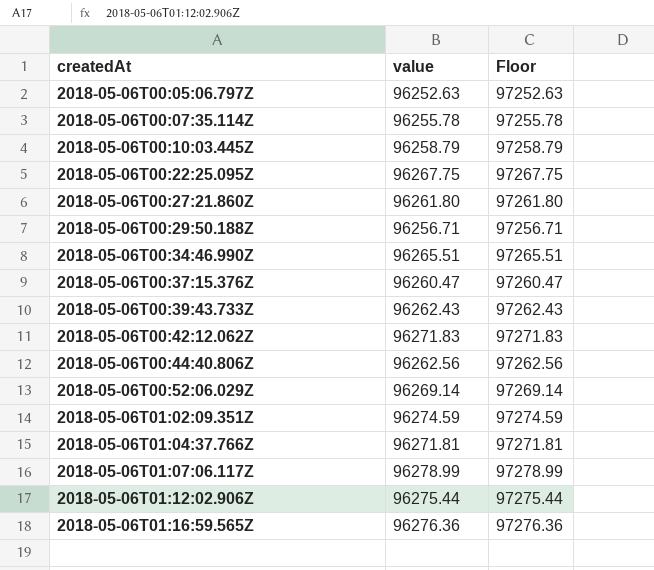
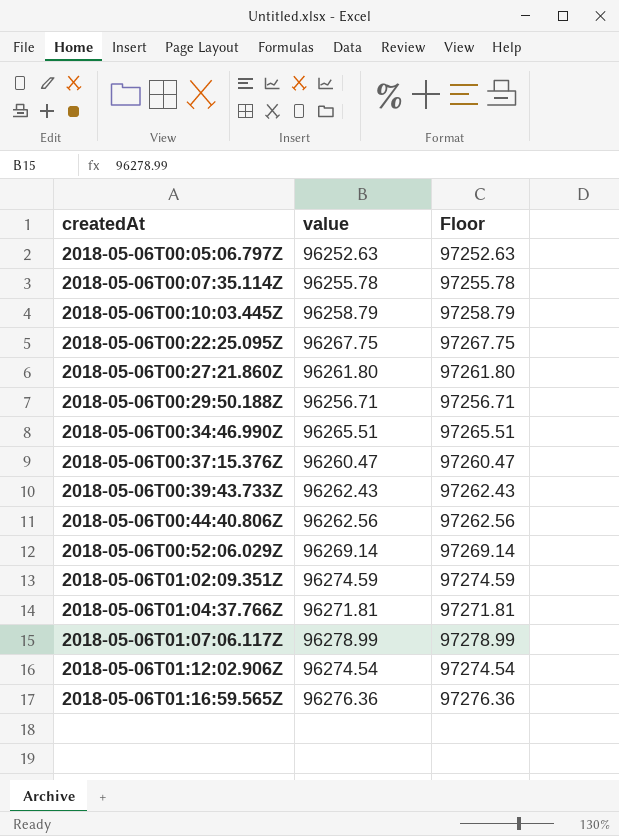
row 2018-05-06T00:42:12.062Z: 96271.83 | 97271.83 -> none
2018-05-06T01:12:02.906Z | value: 96275.44 -> 96274.54
2018-05-06T01:12:02.906Z | Floor: 97275.44 -> 97274.54

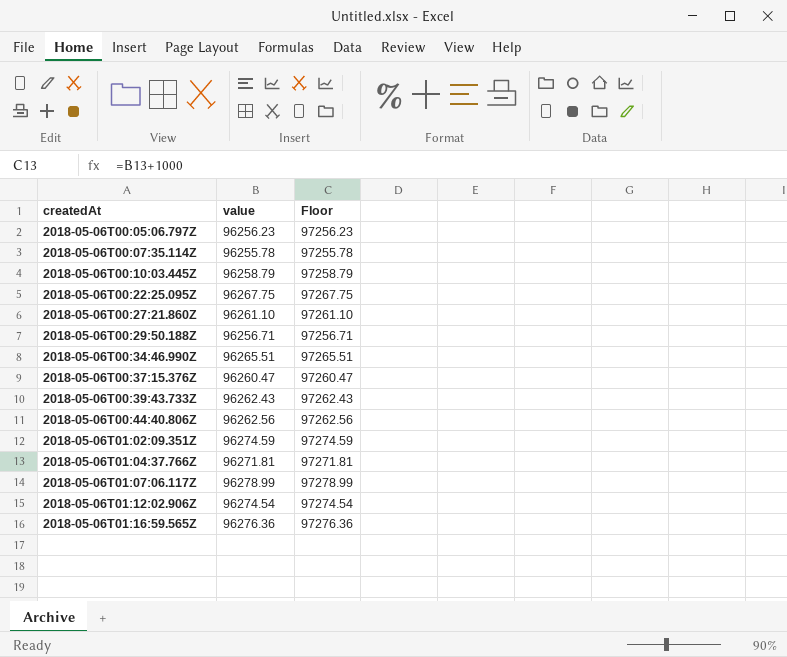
row 2018-05-06T00:52:06.029Z: 96269.14 | 97269.14 -> none
2018-05-06T00:05:06.797Z | value: 96252.63 -> 96256.23
2018-05-06T00:05:06.797Z | Floor: 97252.63 -> 97256.23
2018-05-06T00:27:21.860Z | value: 96261.80 -> 96261.10
2018-05-06T00:27:21.860Z | Floor: 97261.80 -> 97261.10

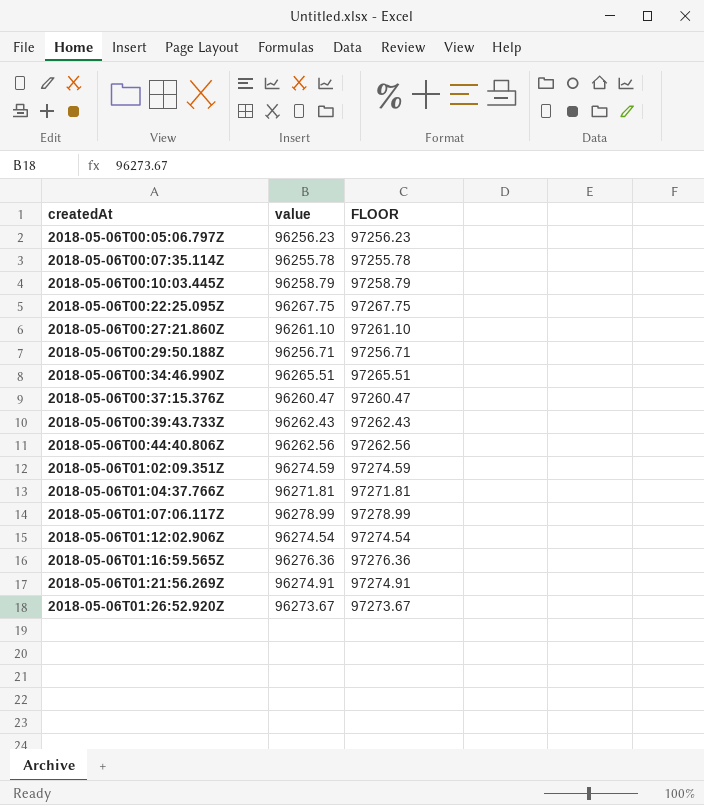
column name: Floor -> FLOOR
row 2018-05-06T01:21:56.269Z: none -> 96274.91 | 97274.91
row 2018-05-06T01:26:52.920Z: none -> 96273.67 | 97273.67

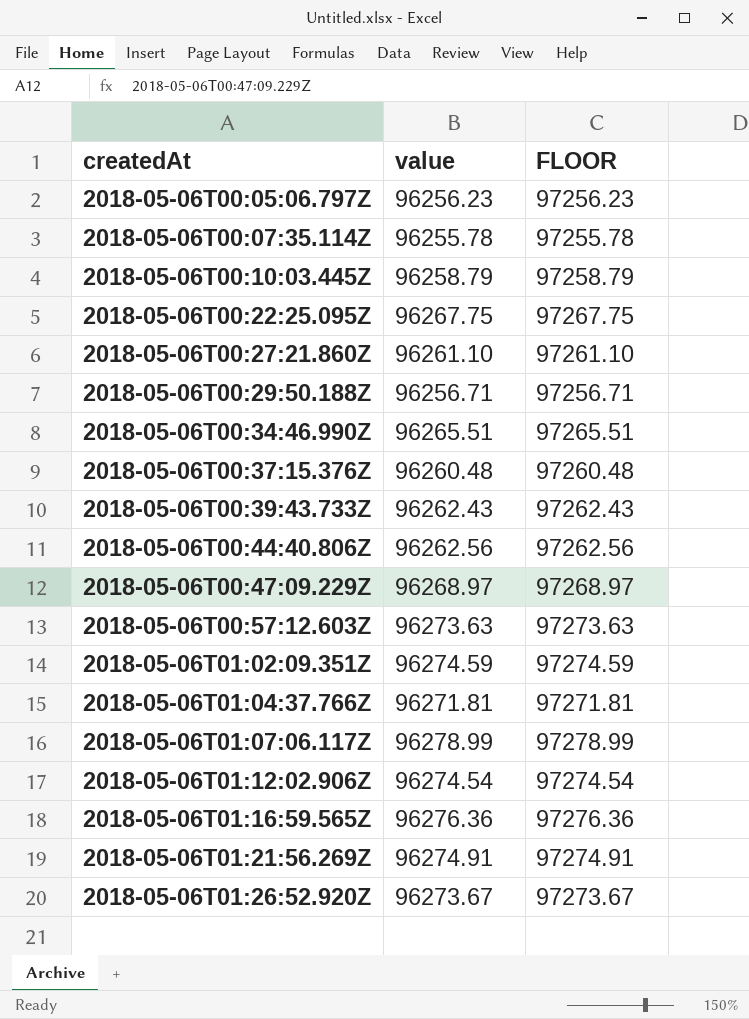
2018-05-06T00:37:15.376Z | value: 96260.47 -> 96260.48
2018-05-06T00:37:15.376Z | FLOOR: 97260.47 -> 97260.48
row 2018-05-06T00:47:09.229Z: none -> 96268.97 | 97268.97
row 2018-05-06T00:57:12.603Z: none -> 96273.63 | 97273.63

